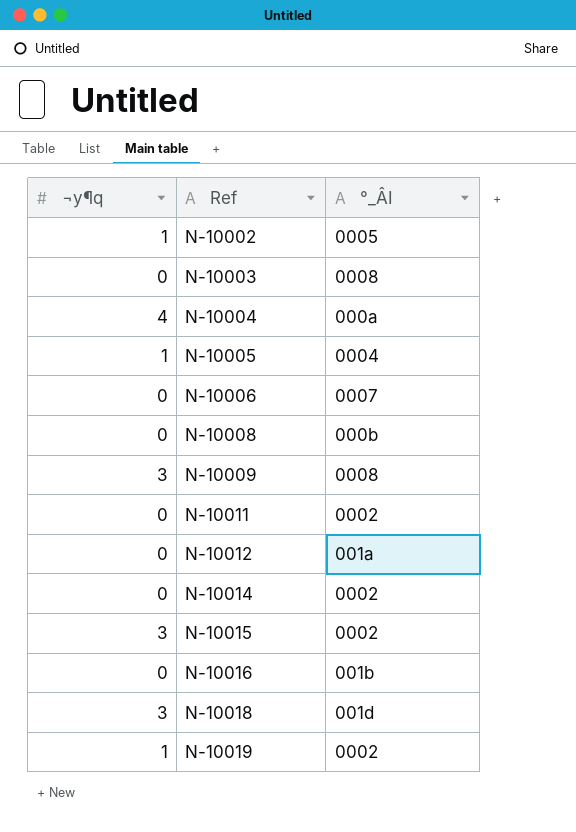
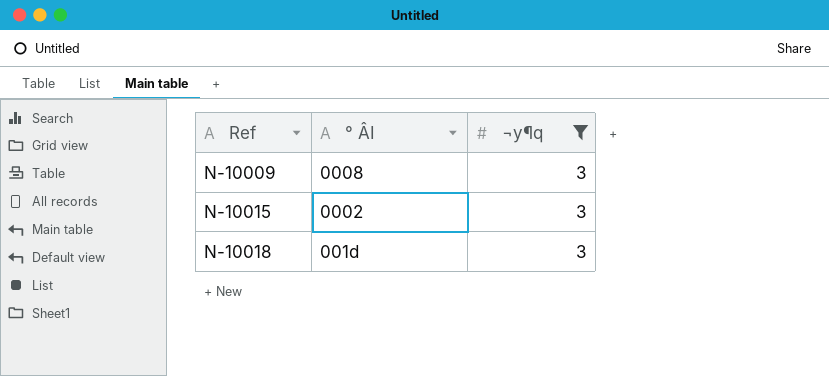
filter: none -> ¬y¶q = 3
column name: °_ÂI -> ° ÂI
column ¬y¶q | position: 1 -> 3

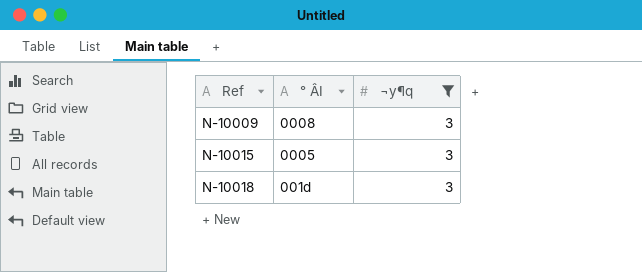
N-10015 | ° ÂI: 0002 -> 0005

